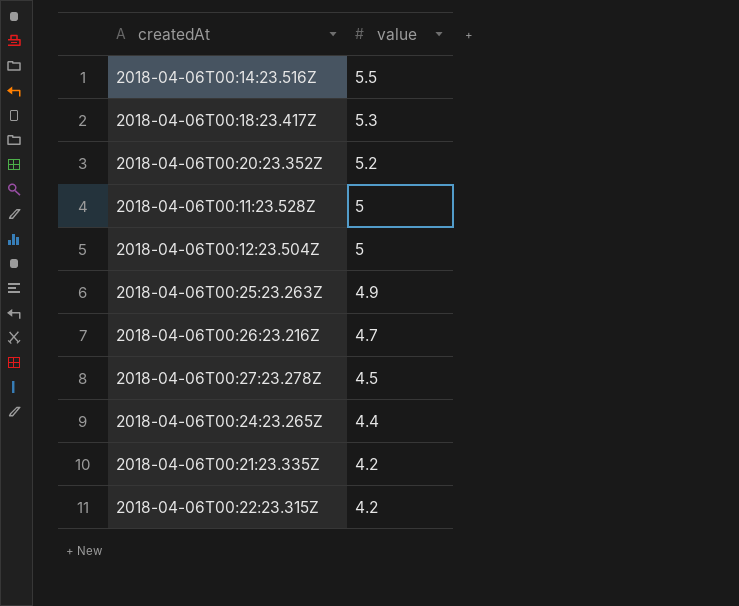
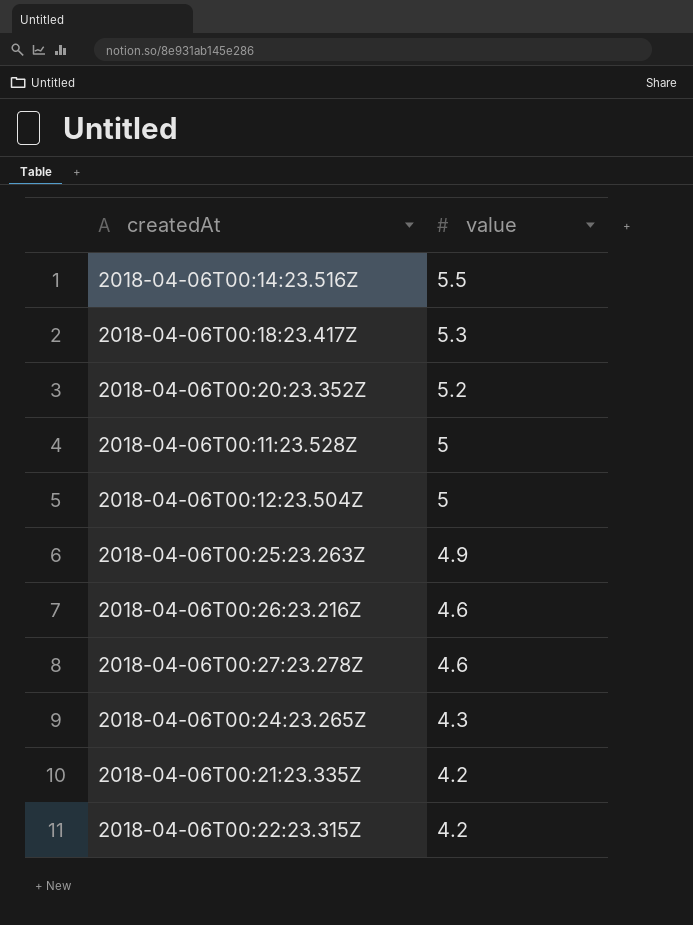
2018-04-06T00:26:23.216Z | value: 4.7 -> 4.6
2018-04-06T00:27:23.278Z | value: 4.5 -> 4.6
2018-04-06T00:24:23.265Z | value: 4.4 -> 4.3

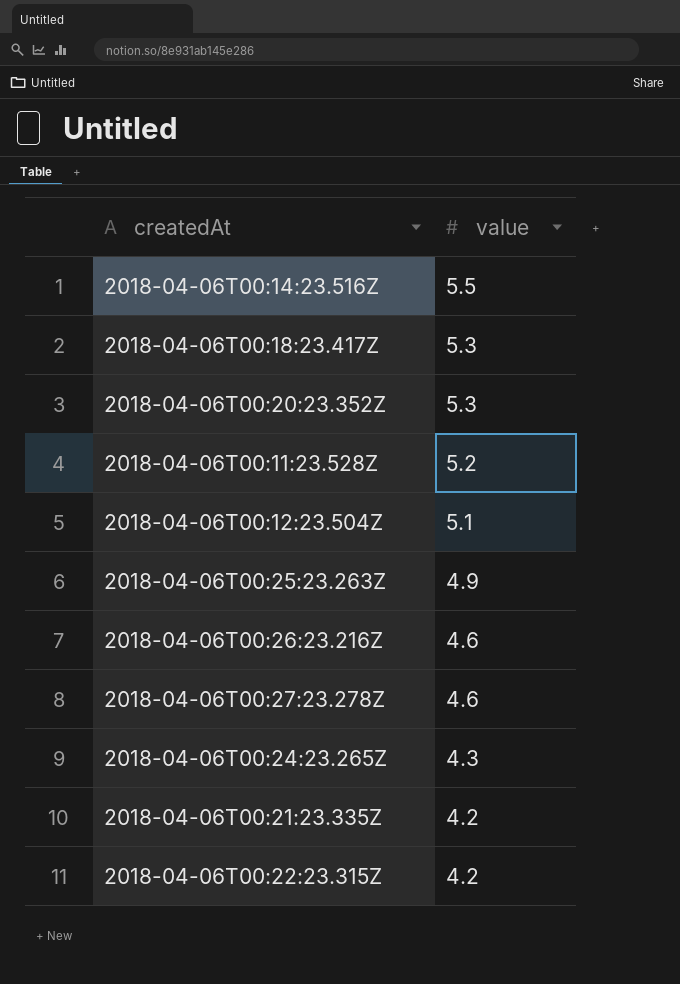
2018-04-06T00:20:23.352Z | value: 5.2 -> 5.3
2018-04-06T00:11:23.528Z | value: 5 -> 5.2
2018-04-06T00:12:23.504Z | value: 5 -> 5.1

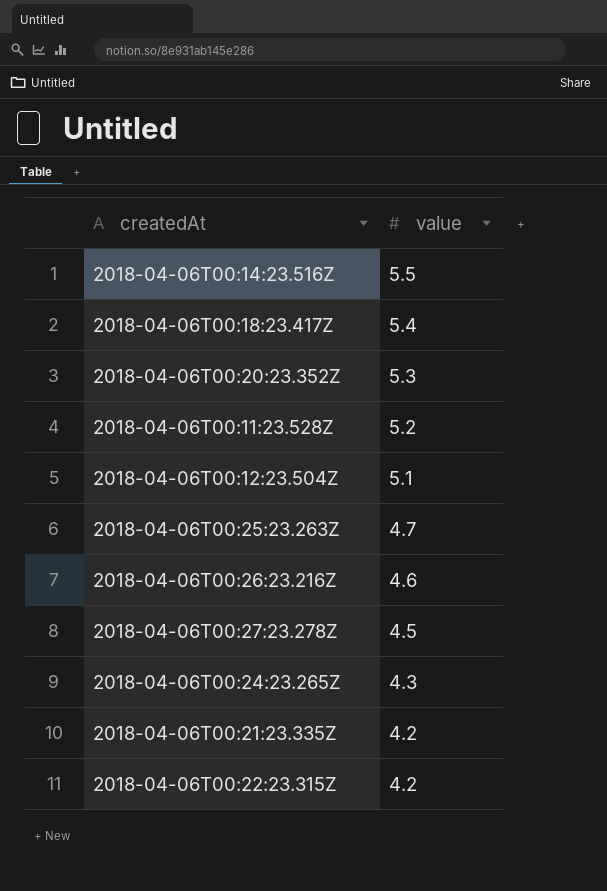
2018-04-06T00:18:23.417Z | value: 5.3 -> 5.4
2018-04-06T00:25:23.263Z | value: 4.9 -> 4.7
2018-04-06T00:27:23.278Z | value: 4.6 -> 4.5

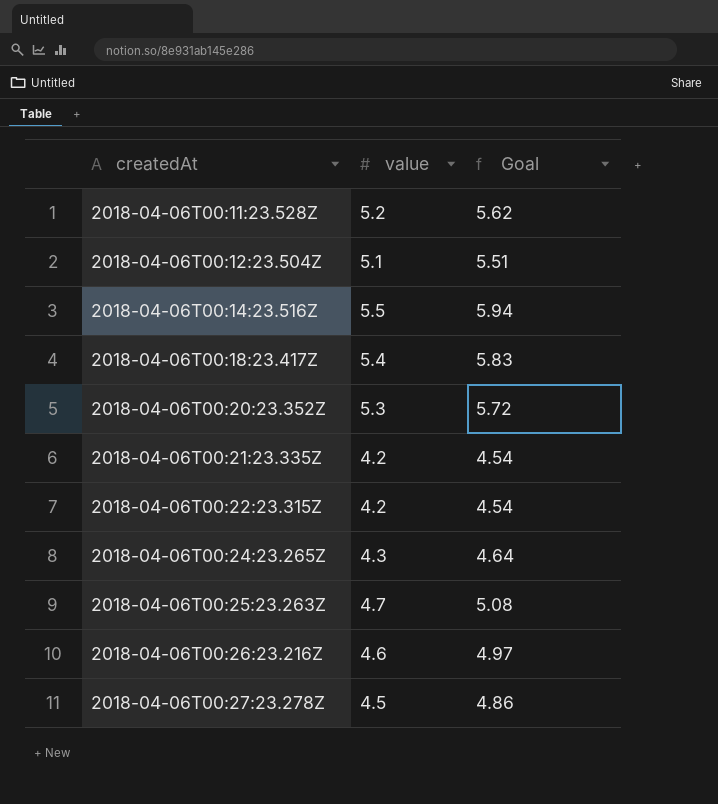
row order: value descending -> createdAt ascending
column Goal | formula: none -> [value] * 1.08

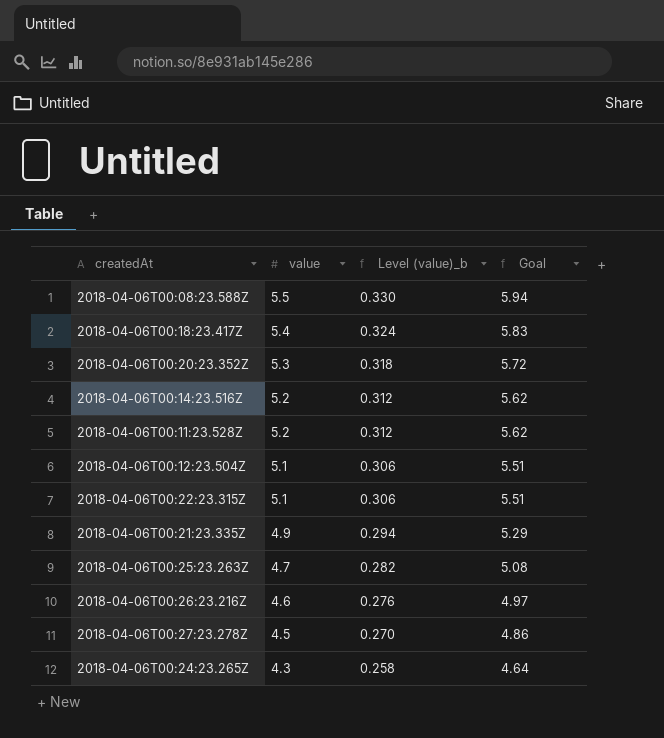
row order: createdAt ascending -> value descending
column Level (value)_b | formula: none -> [value] * 0.06
row 2018-04-06T00:08:23.588Z: none -> 5.5 | 0.330 | 5.94
2018-04-06T00:14:23.516Z | value: 5.5 -> 5.2
2018-04-06T00:14:23.516Z | Goal: 5.94 -> 5.62
2018-04-06T00:22:23.315Z | value: 4.2 -> 5.1
2018-04-06T00:22:23.315Z | Goal: 4.54 -> 5.51
2018-04-06T00:21:23.335Z | value: 4.2 -> 4.9
2018-04-06T00:21:23.335Z | Goal: 4.54 -> 5.29

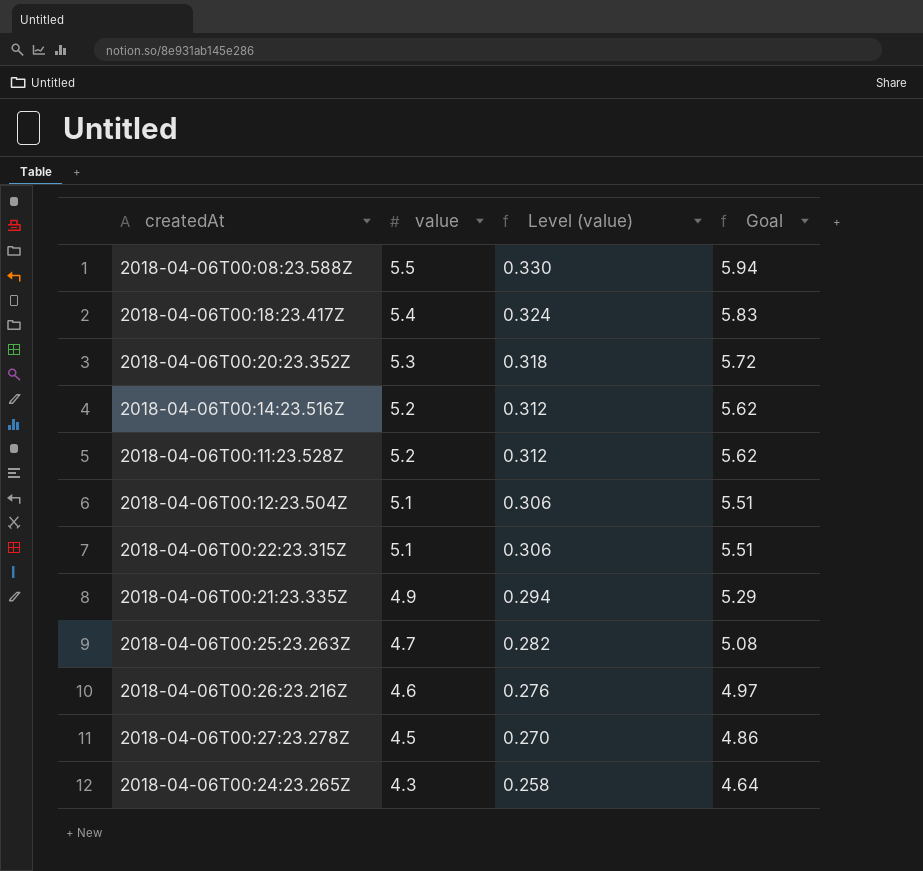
column name: Level (value)_b -> Level (value)

